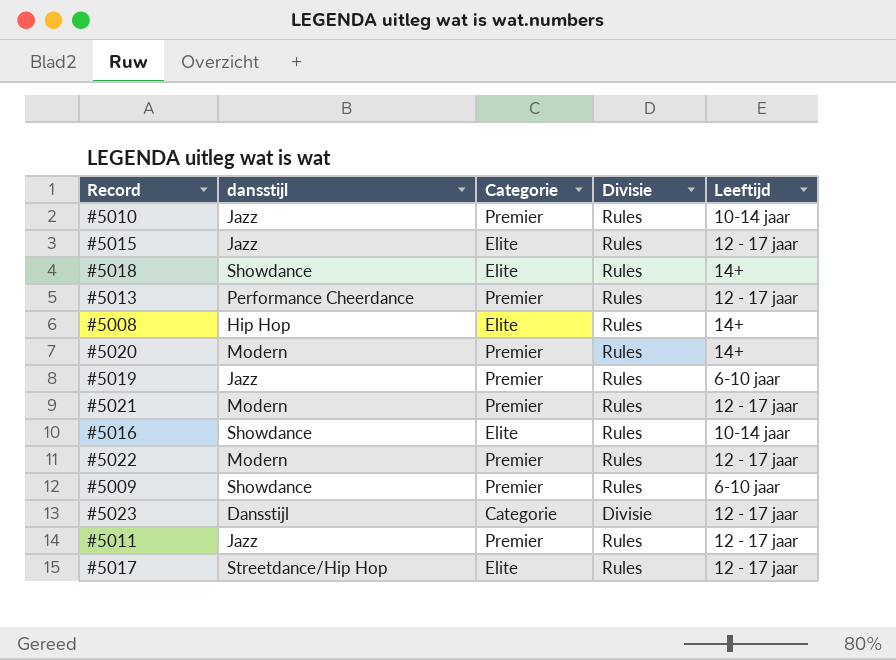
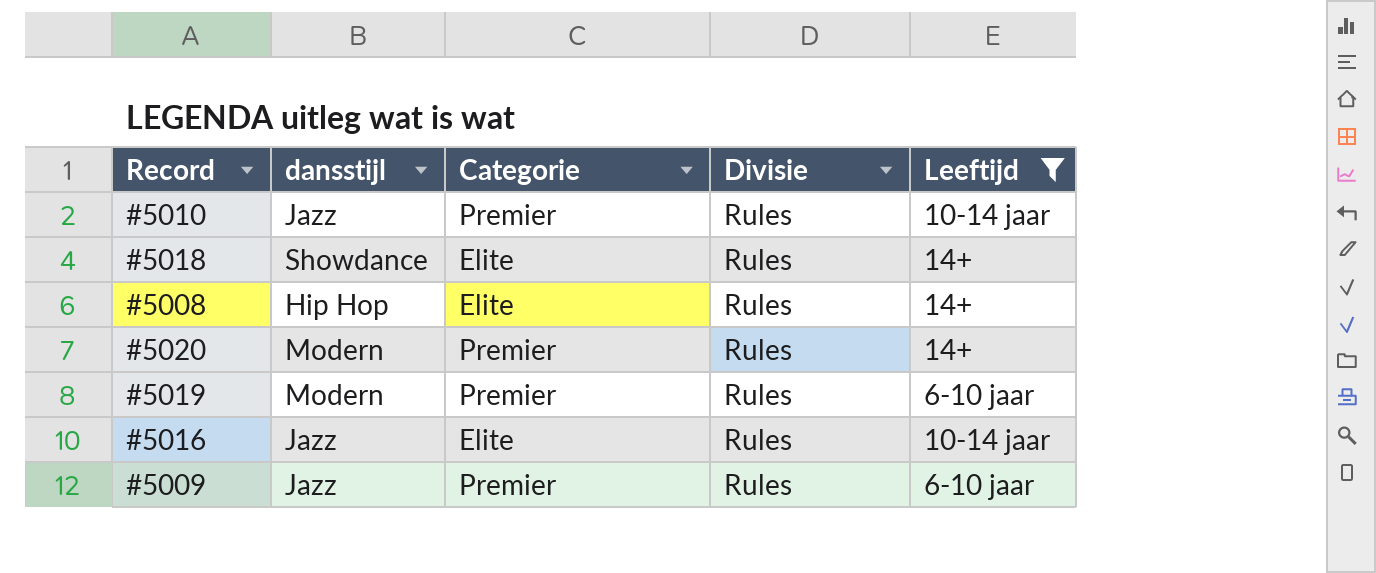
filter: none -> Leeftijd != 12 - 17 jaar
#5019 | dansstijl: Jazz -> Modern
#5016 | dansstijl: Showdance -> Jazz
#5009 | dansstijl: Showdance -> Jazz

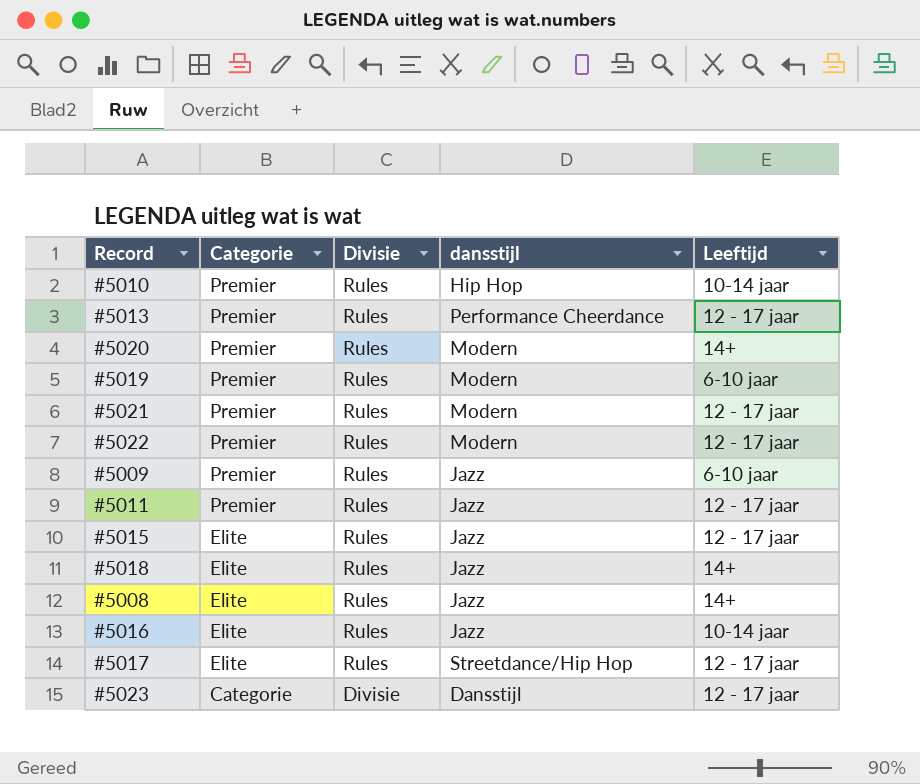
filter: Leeftijd != 12 - 17 jaar -> none
row order: none -> Categorie descending
column dansstijl | position: 2 -> 4
#5010 | dansstijl: Jazz -> Hip Hop
#5018 | dansstijl: Showdance -> Jazz
#5008 | dansstijl: Hip Hop -> Jazz

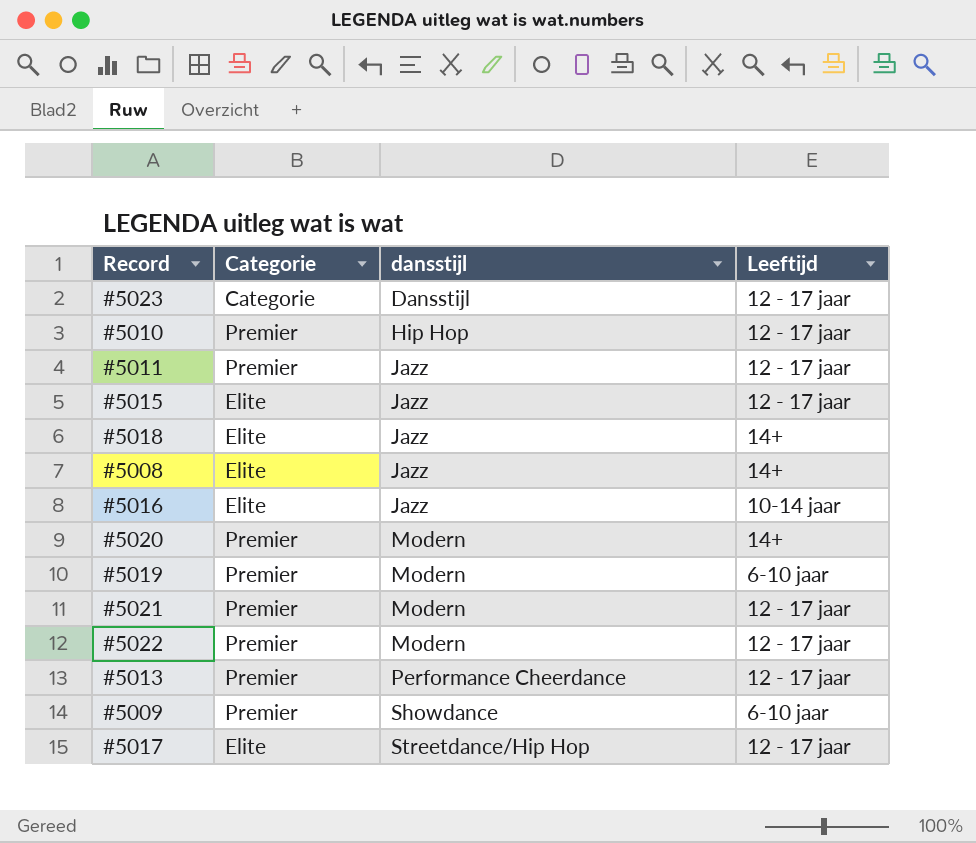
row order: Categorie descending -> dansstijl ascending
column Divisie | position: 3 -> none
#5010 | Leeftijd: 10-14 jaar -> 12 - 17 jaar
#5009 | dansstijl: Jazz -> Showdance

